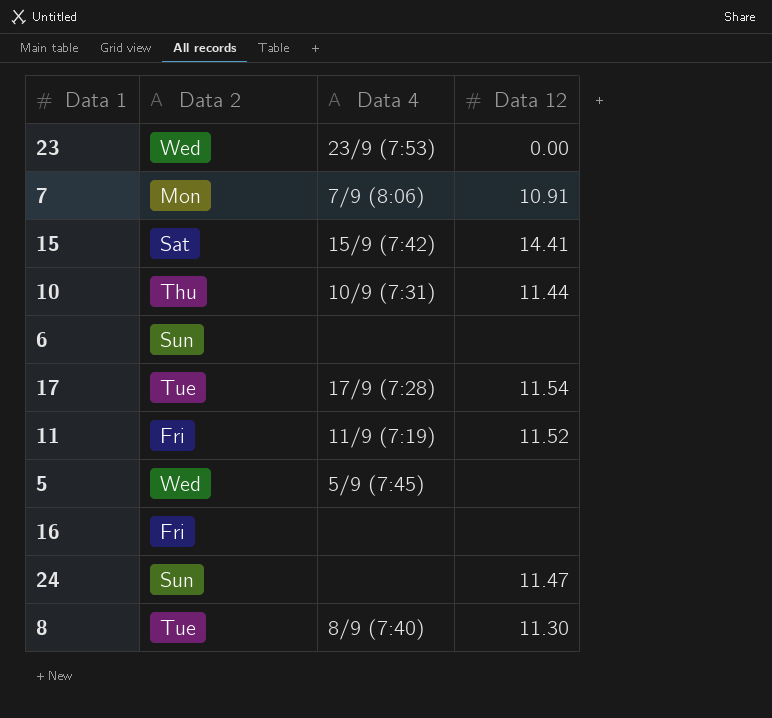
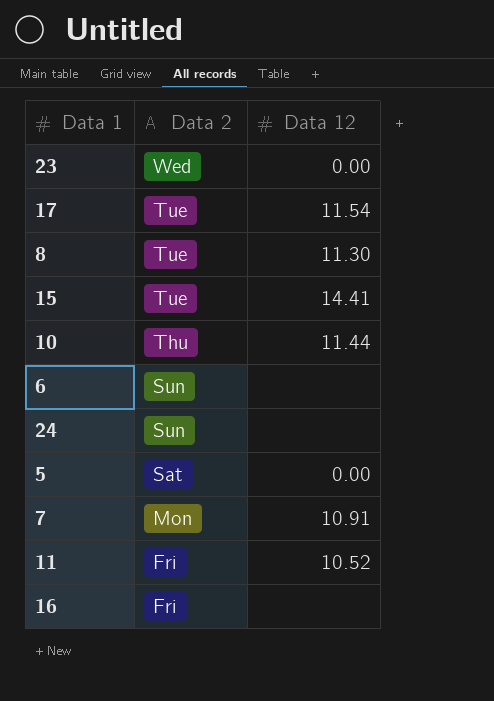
row order: none -> Data 2 descending
column Data 4 | position: 3 -> none
15 | Data 2: Sat -> Tue
24 | Data 12: 11.47 -> none
5 | Data 2: Wed -> Sat
5 | Data 12: none -> 0.00
11 | Data 12: 11.52 -> 10.52

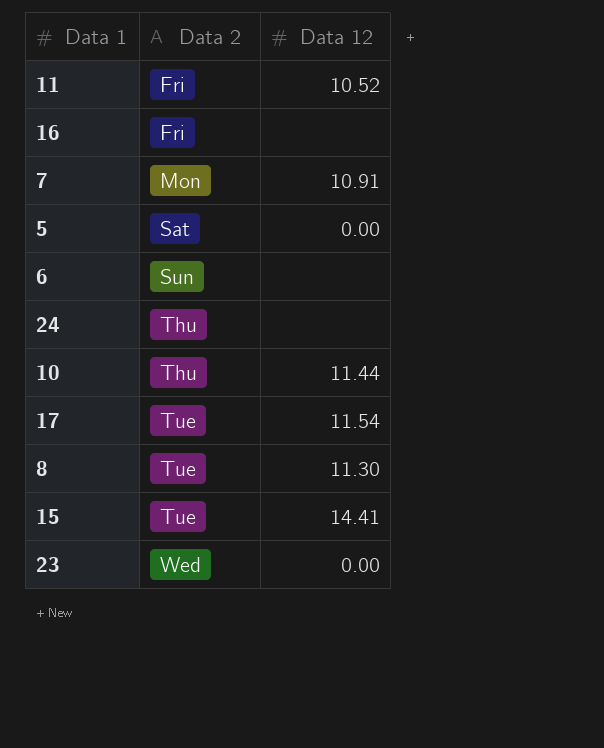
row order: Data 2 descending -> Data 2 ascending
24 | Data 2: Sun -> Thu

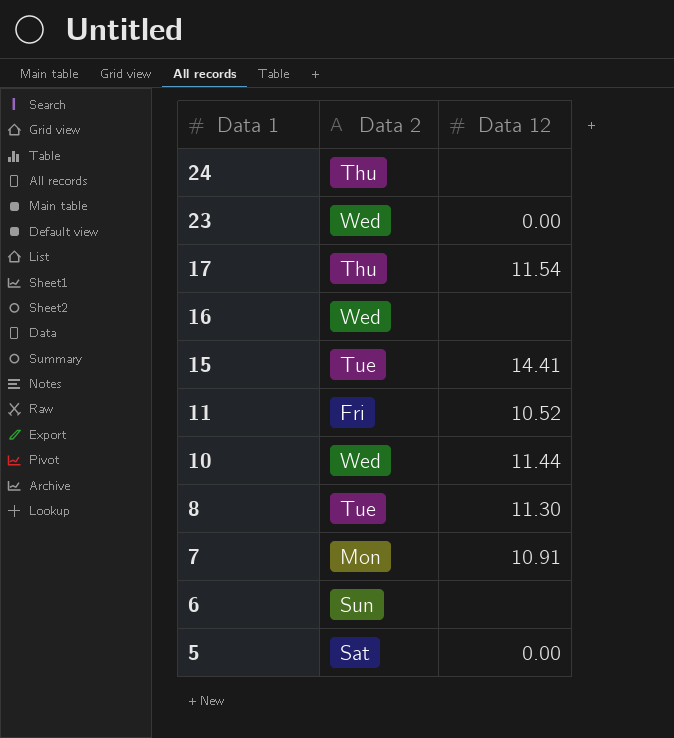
row order: Data 2 ascending -> Data 1 descending
17 | Data 2: Tue -> Thu
16 | Data 2: Fri -> Wed
10 | Data 2: Thu -> Wed

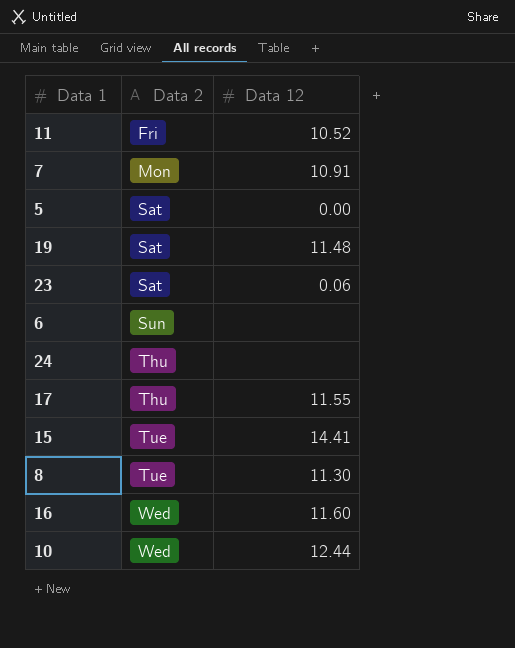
row order: Data 1 descending -> Data 2 ascending
row 19: none -> Sat | 11.48
23 | Data 2: Wed -> Sat
23 | Data 12: 0.00 -> 0.06
17 | Data 12: 11.54 -> 11.55
16 | Data 12: none -> 11.60
10 | Data 12: 11.44 -> 12.44

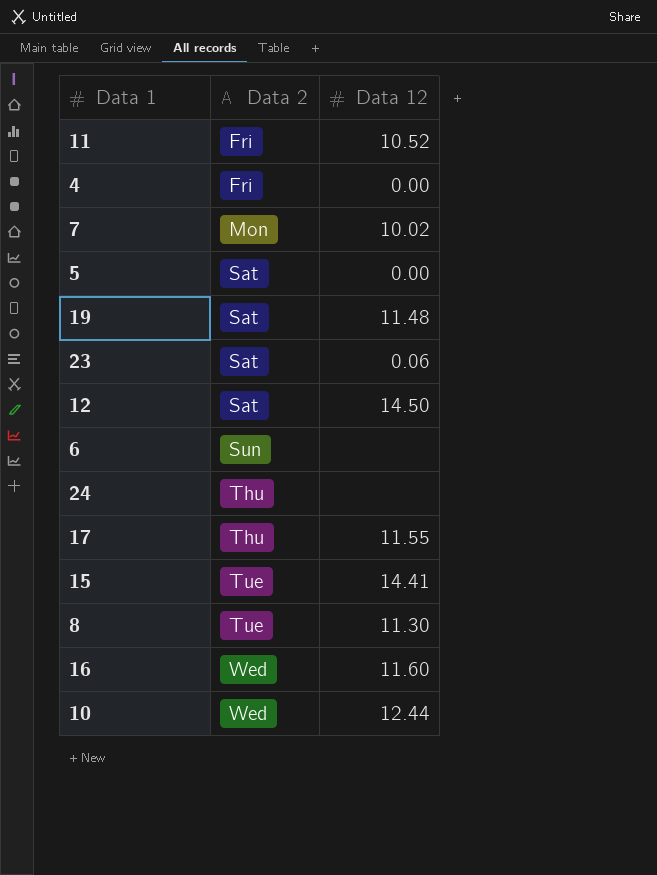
row 4: none -> Fri | 0.00
7 | Data 12: 10.91 -> 10.02
row 12: none -> Sat | 14.50

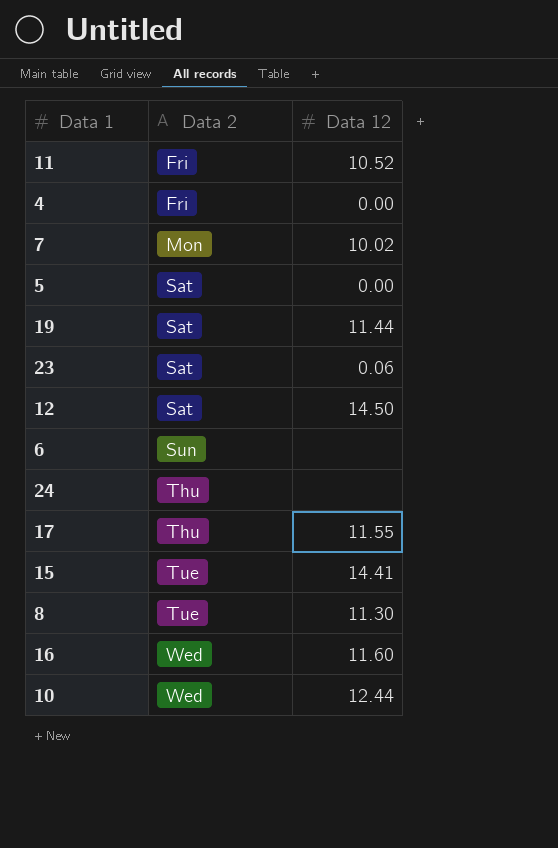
19 | Data 12: 11.48 -> 11.44

